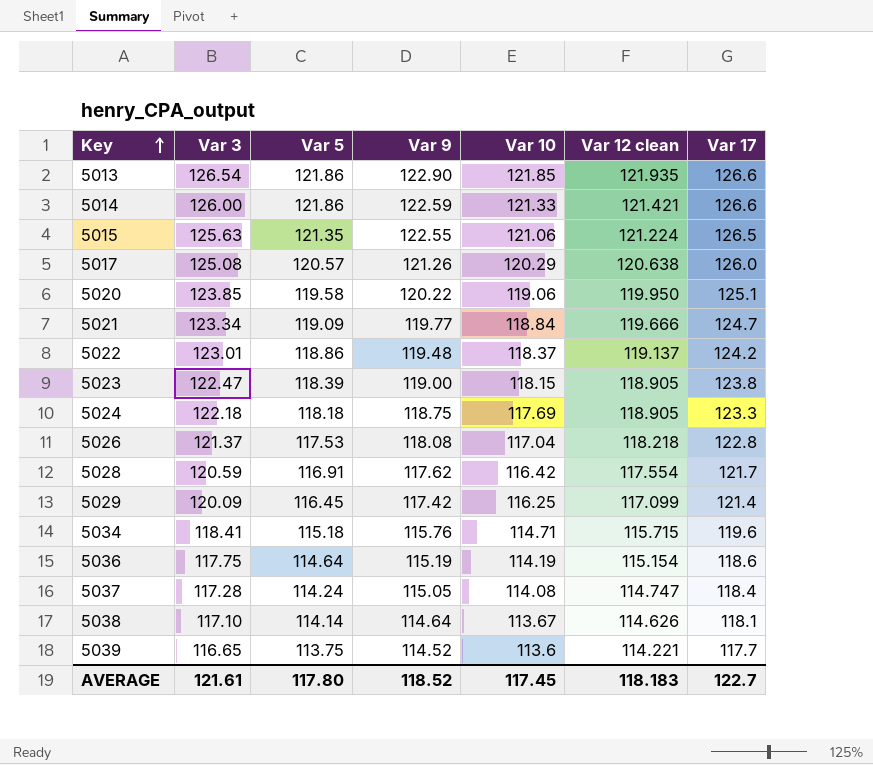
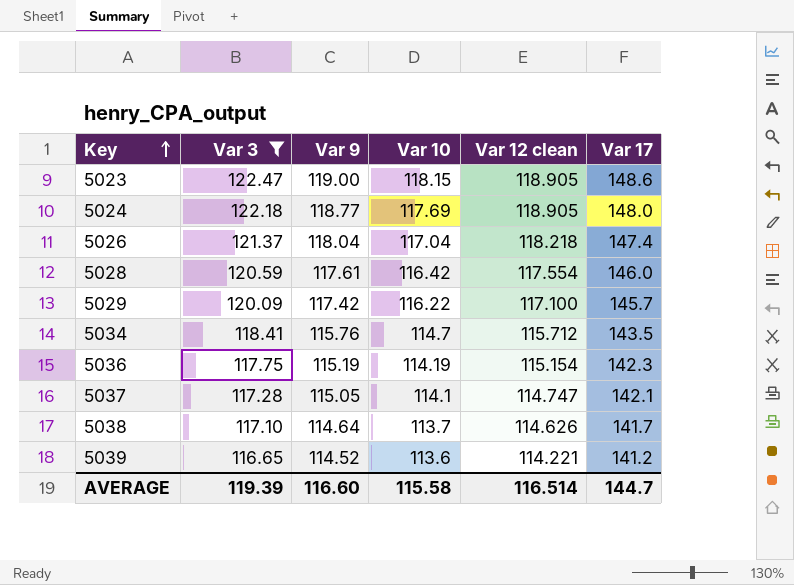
filter: none -> Var 3 <= 122.47
column Var 5 | position: 3 -> none
5023 | Var 17: 123.8 -> 148.6
5024 | Var 9: 118.75 -> 118.77
5024 | Var 17: 123.3 -> 148.0
5026 | Var 9: 118.08 -> 118.04
5026 | Var 17: 122.8 -> 147.4
5028 | Var 9: 117.62 -> 117.61
5028 | Var 17: 121.7 -> 146.0
5029 | Var 10: 116.25 -> 116.22
5029 | Var 12 clean: 117.099 -> 117.100
5029 | Var 17: 121.4 -> 145.7
5034 | Var 10: 114.71 -> 114.7
5034 | Var 12 clean: 115.715 -> 115.712
5034 | Var 17: 119.6 -> 143.5
5036 | Var 17: 118.6 -> 142.3
5037 | Var 10: 114.08 -> 114.1
5037 | Var 17: 118.4 -> 142.1
5038 | Var 10: 113.67 -> 113.7
5038 | Var 17: 118.1 -> 141.7
5039 | Var 17: 117.7 -> 141.2
AVERAGE | Var 3: 121.61 -> 119.39
AVERAGE | Var 9: 118.52 -> 116.60
AVERAGE | Var 10: 117.45 -> 115.58
AVERAGE | Var 12 clean: 118.183 -> 116.514
AVERAGE | Var 17: 122.7 -> 144.7

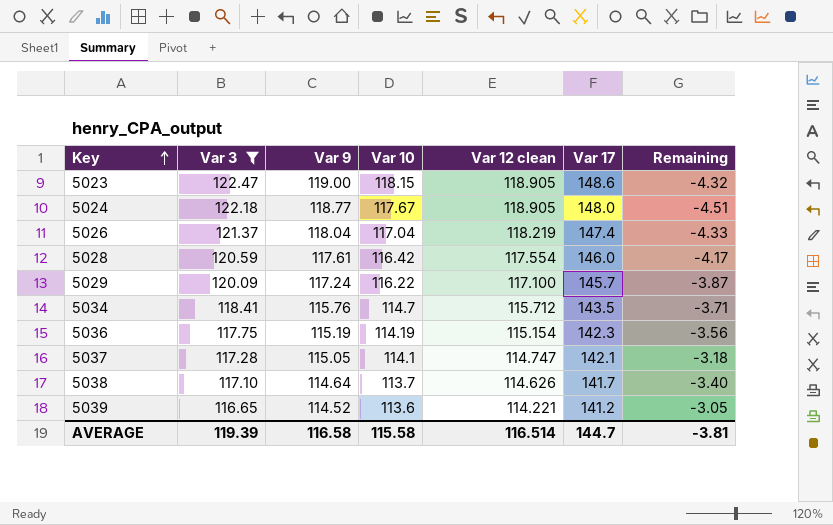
column Remaining | formula: none -> [Var 10] - [Var 3]
5024 | Var 10: 117.69 -> 117.67
5026 | Var 12 clean: 118.218 -> 118.219
5029 | Var 9: 117.42 -> 117.24
AVERAGE | Var 9: 116.60 -> 116.58

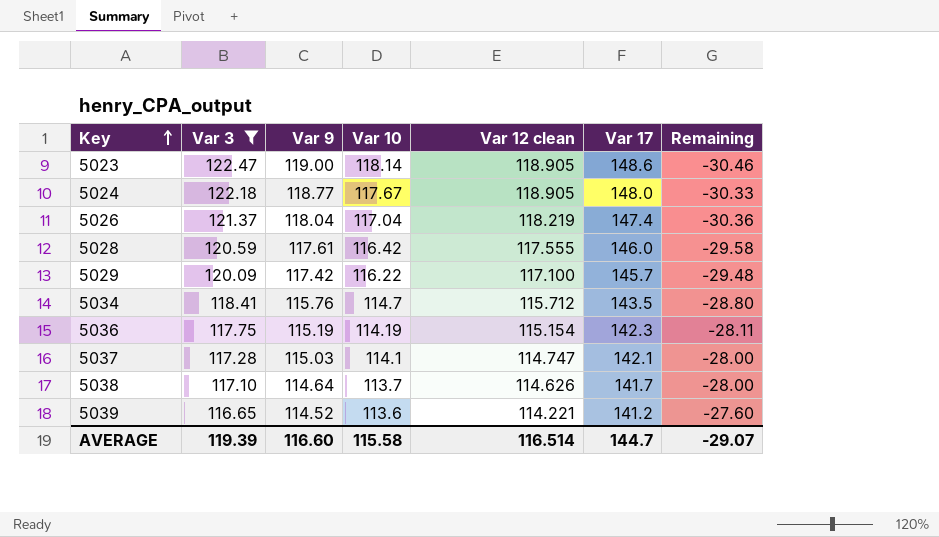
column Remaining | formula: [Var 10] - [Var 3] -> [Var 10] - [Var 17]
5023 | Var 10: 118.15 -> 118.14
5028 | Var 12 clean: 117.554 -> 117.555
5029 | Var 9: 117.24 -> 117.42
5037 | Var 9: 115.05 -> 115.03
AVERAGE | Var 9: 116.58 -> 116.60
AVERAGE | Remaining: -3.81 -> -29.07

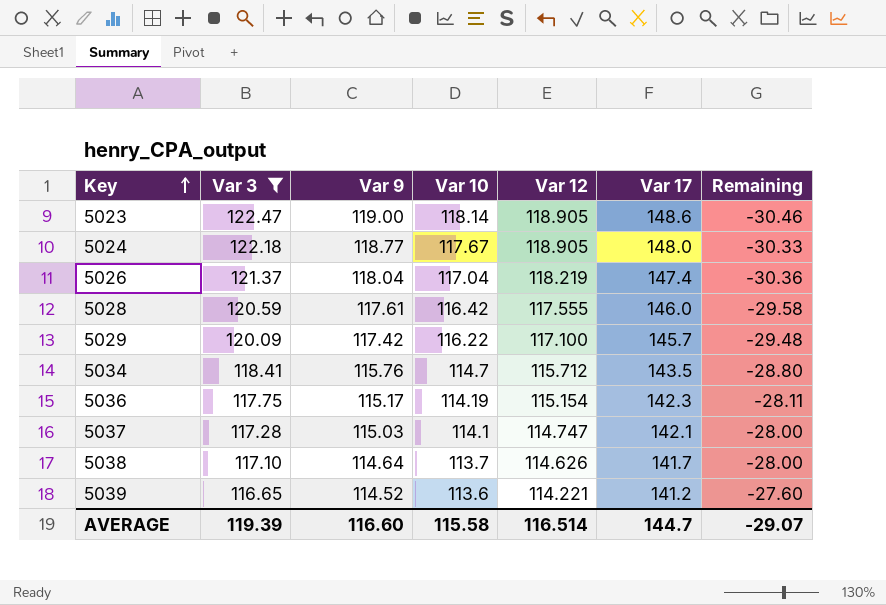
column name: Var 12 clean -> Var 12
5036 | Var 9: 115.19 -> 115.17

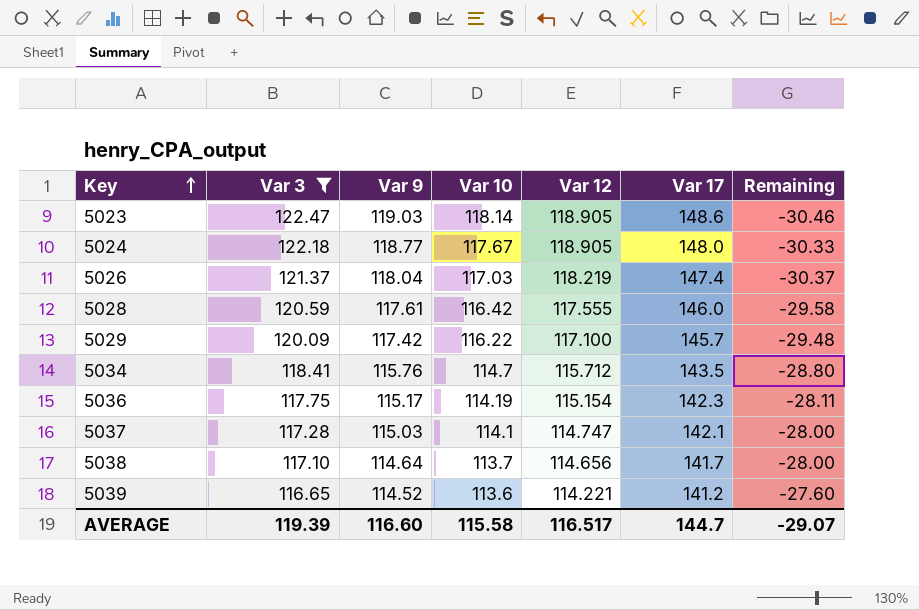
5023 | Var 9: 119.00 -> 119.03
5026 | Var 10: 117.04 -> 117.03
5026 | Remaining: -30.36 -> -30.37
5038 | Var 12: 114.626 -> 114.656
AVERAGE | Var 12: 116.514 -> 116.517

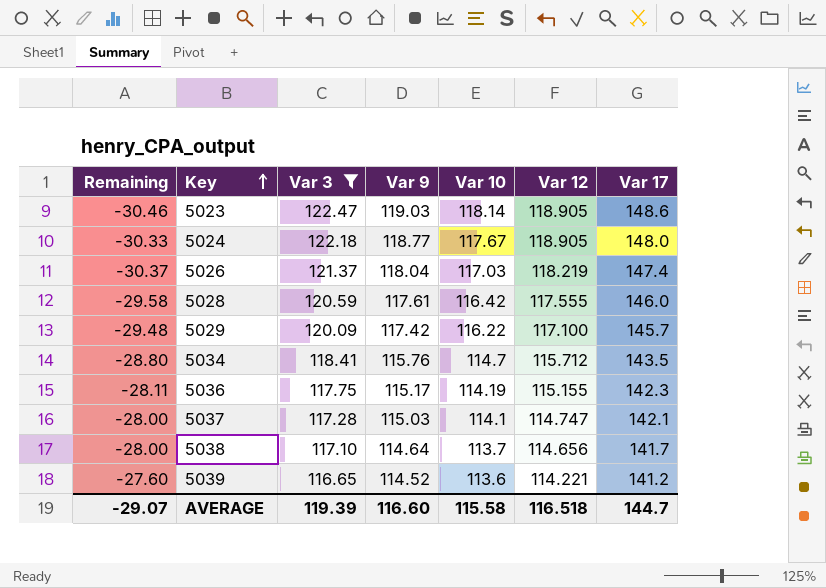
column Remaining | position: 7 -> 1
5036 | Var 12: 115.154 -> 115.155
AVERAGE | Var 12: 116.517 -> 116.518

